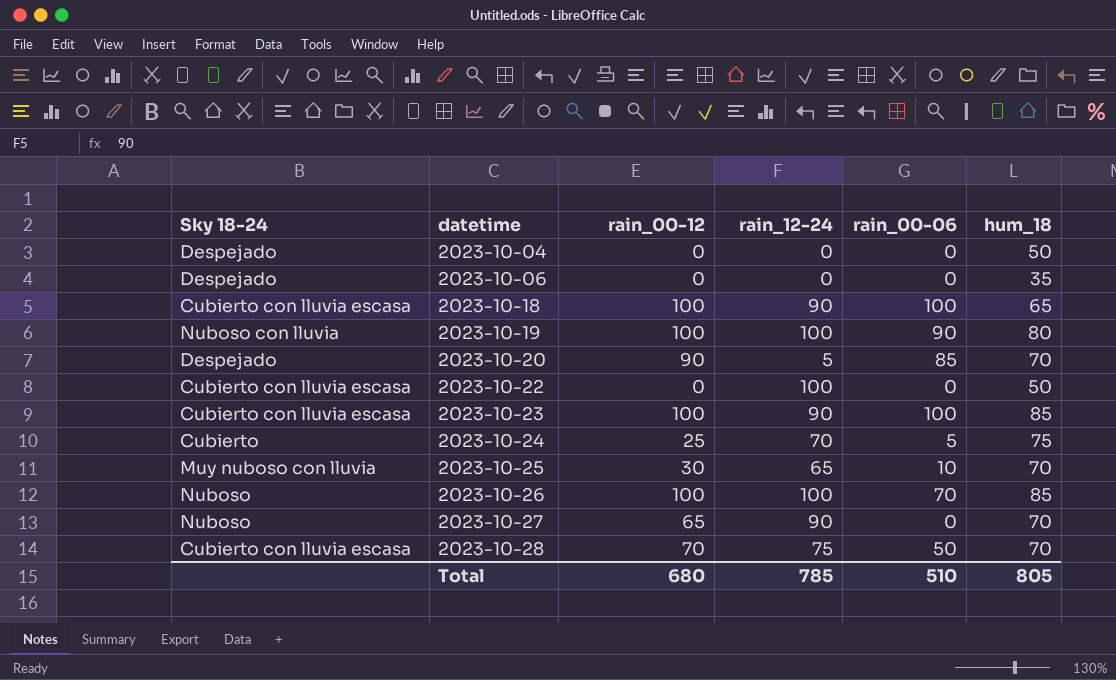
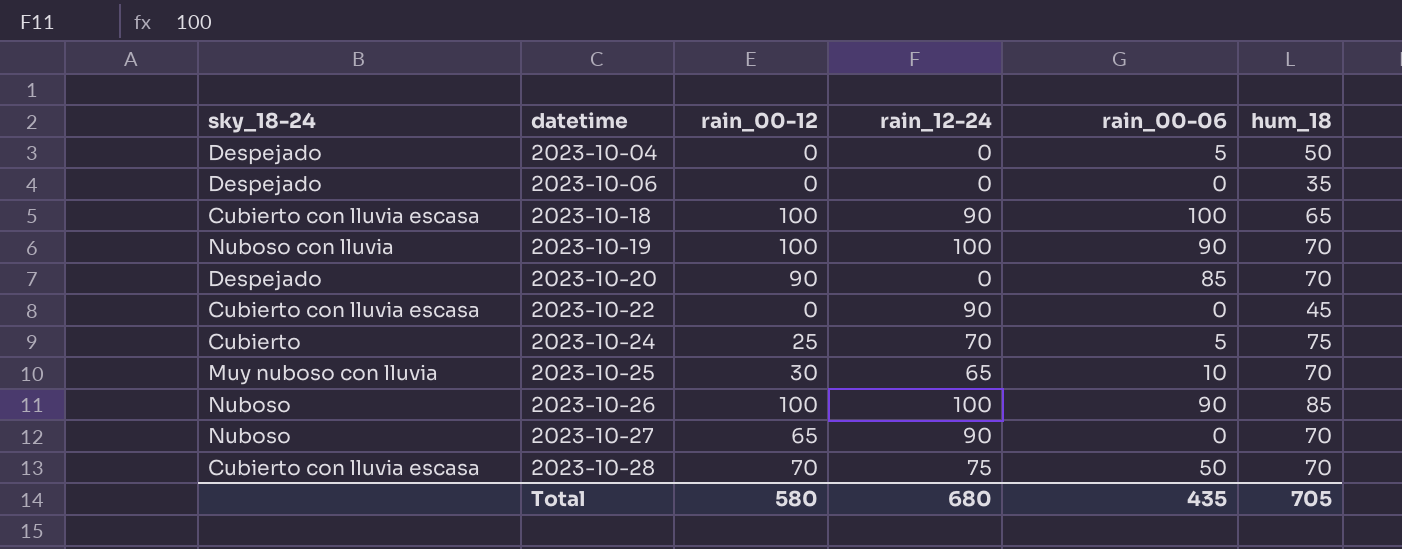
column name: Sky 18-24 -> sky_18-24
row 2023-10-23: Cubierto con lluvia escasa | 100 | 90 | 100 | 85 -> none
2023-10-04 | rain_00-06: 0 -> 5
2023-10-19 | hum_18: 80 -> 70
2023-10-20 | rain_12-24: 5 -> 0
2023-10-22 | rain_12-24: 100 -> 90
2023-10-22 | hum_18: 50 -> 45
2023-10-26 | rain_00-06: 70 -> 90
Total | rain_00-12: 680 -> 580
Total | rain_12-24: 785 -> 680
Total | rain_00-06: 510 -> 435
Total | hum_18: 805 -> 705

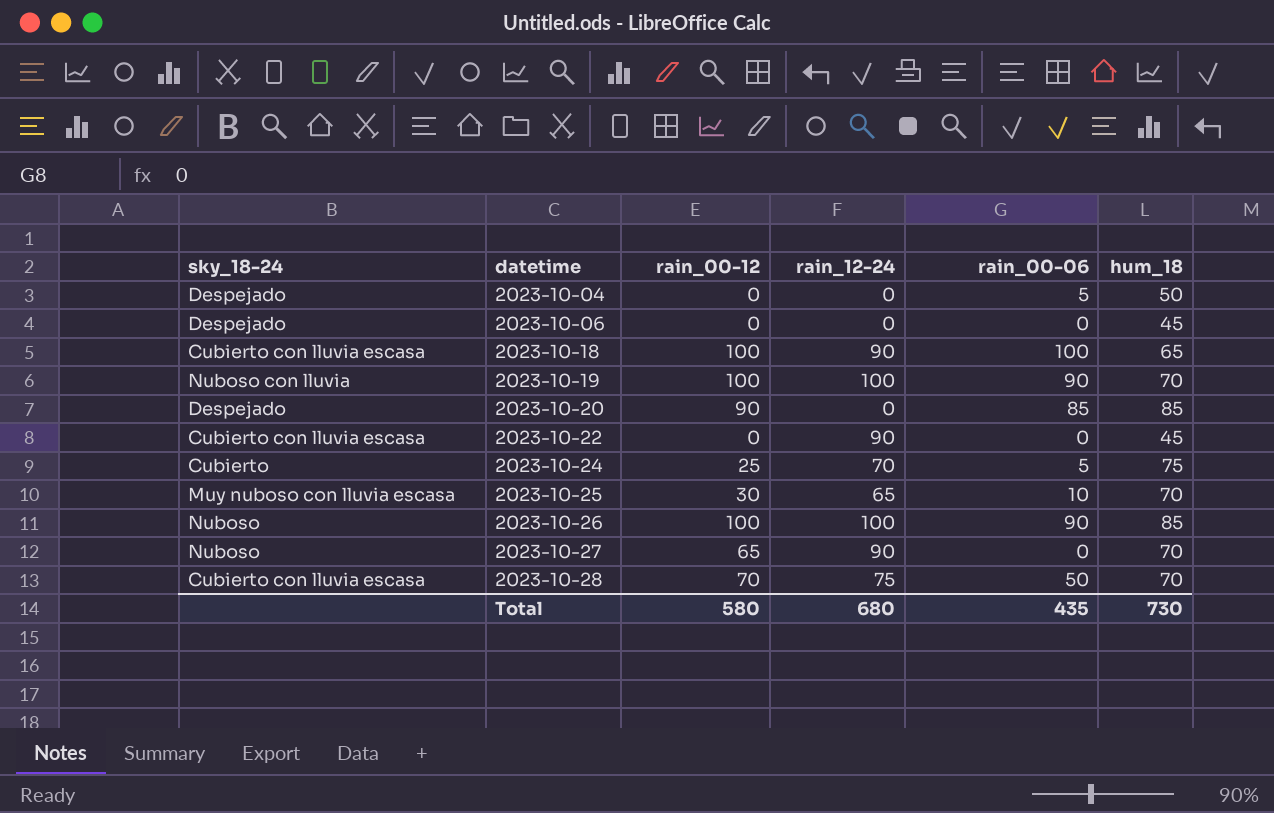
2023-10-06 | hum_18: 35 -> 45
2023-10-20 | hum_18: 70 -> 85
2023-10-25 | sky_18-24: Muy nuboso con lluvia -> Muy nuboso con lluvia escasa
Total | hum_18: 705 -> 730

